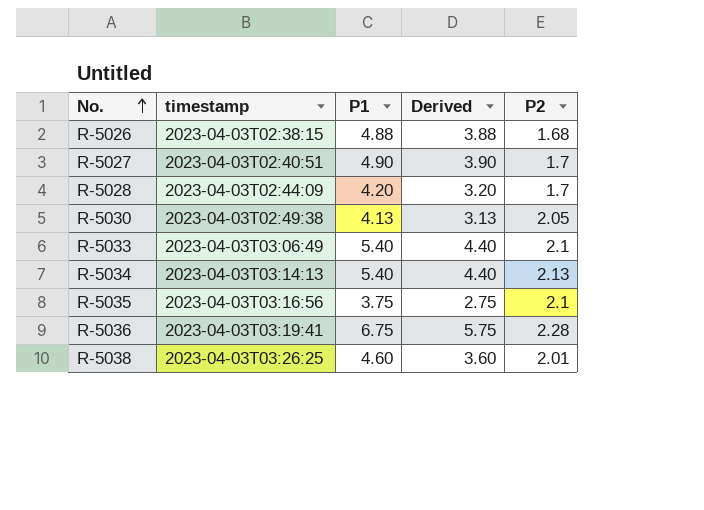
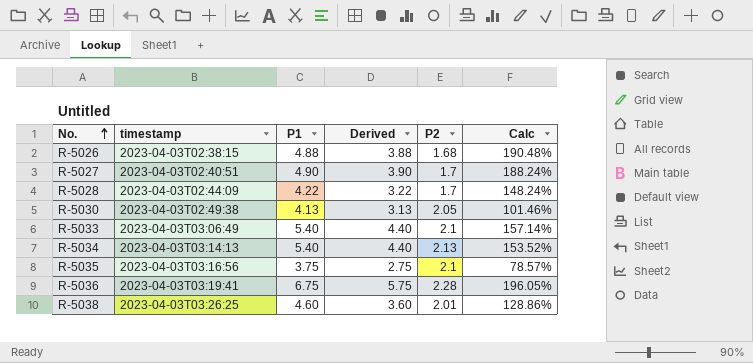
column Calc | formula: none -> ([P1] - [P2]) / [P2]
R-5028 | P1: 4.20 -> 4.22
R-5028 | Derived: 3.20 -> 3.22

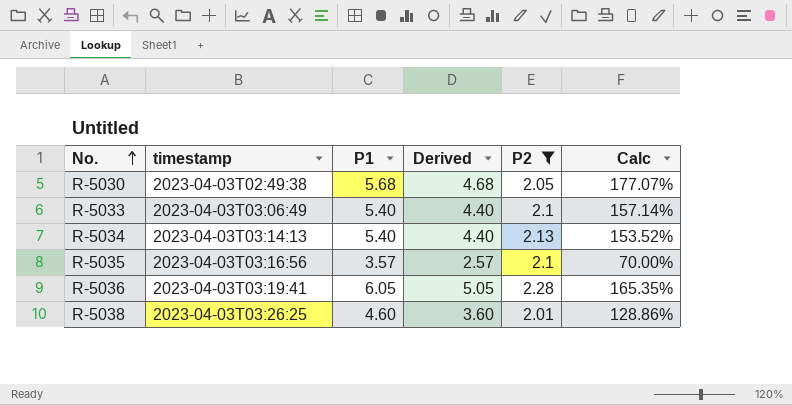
filter: none -> P2 >= 2.01
R-5030 | P1: 4.13 -> 5.68
R-5030 | Derived: 3.13 -> 4.68
R-5030 | Calc: 101.46% -> 177.07%
R-5035 | P1: 3.75 -> 3.57
R-5035 | Derived: 2.75 -> 2.57
R-5035 | Calc: 78.57% -> 70.00%
R-5036 | P1: 6.75 -> 6.05
R-5036 | Derived: 5.75 -> 5.05
R-5036 | Calc: 196.05% -> 165.35%

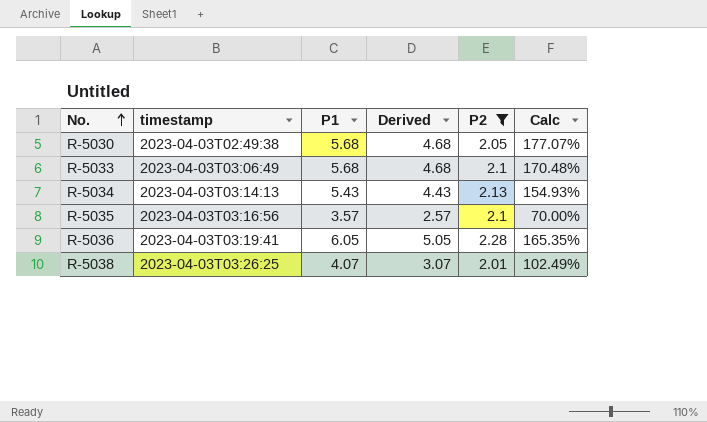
R-5033 | P1: 5.40 -> 5.68
R-5033 | Derived: 4.40 -> 4.68
R-5033 | Calc: 157.14% -> 170.48%
R-5034 | P1: 5.40 -> 5.43
R-5034 | Derived: 4.40 -> 4.43
R-5034 | Calc: 153.52% -> 154.93%
R-5038 | P1: 4.60 -> 4.07
R-5038 | Derived: 3.60 -> 3.07
R-5038 | Calc: 128.86% -> 102.49%

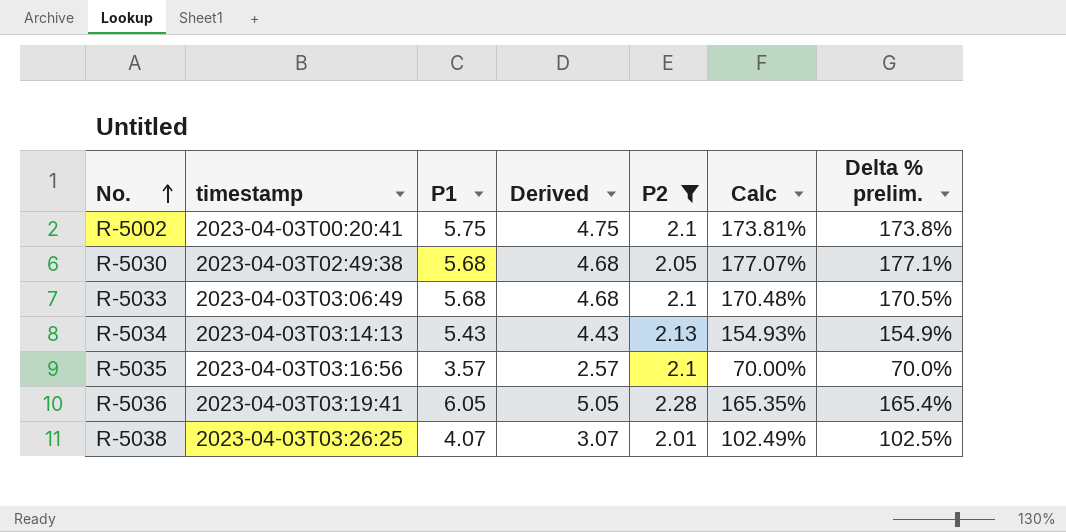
column Delta % prelim. | formula: none -> ([P1] - [P2]) / [P2]
row R-5002: none -> 2023-04-03T00:20:41 | 5.75 | 4.75 | 2.1 | 173.81% | 173.8%

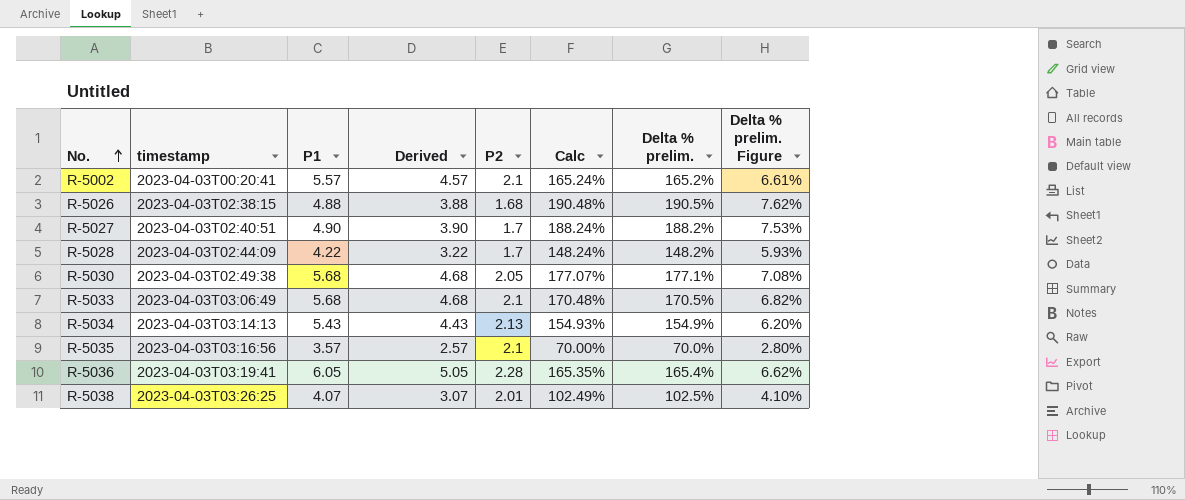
filter: P2 >= 2.01 -> none
column Delta % prelim. Figure | formula: none -> [Delta % prelim.] * 0.04
R-5002 | P1: 5.75 -> 5.57
R-5002 | Derived: 4.75 -> 4.57
R-5002 | Calc: 173.81% -> 165.24%
R-5002 | Delta % prelim.: 173.8% -> 165.2%

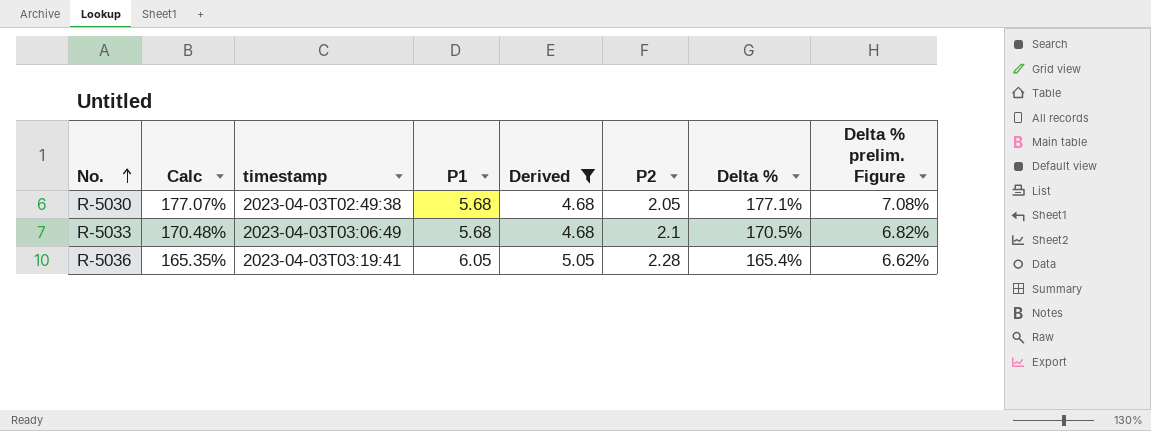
filter: none -> Derived >= 4.68
column Calc | position: 6 -> 2
column name: Delta % prelim. -> Delta %

